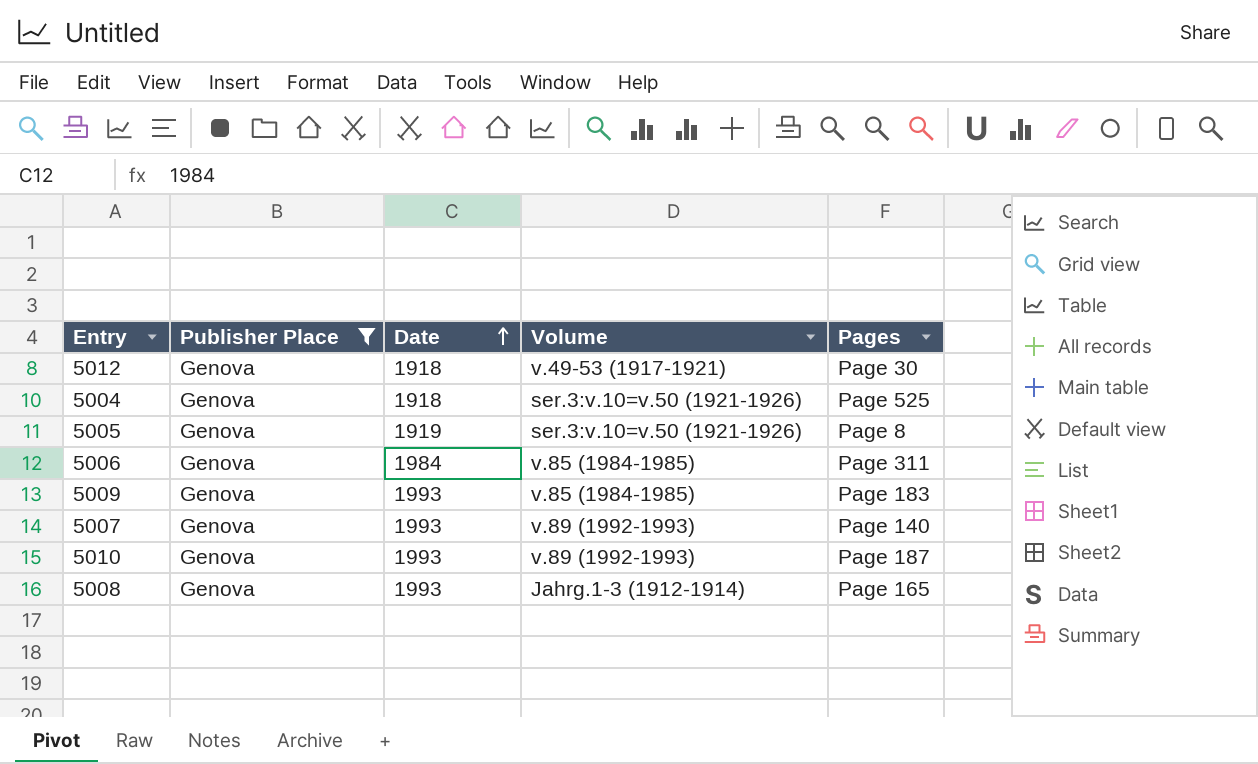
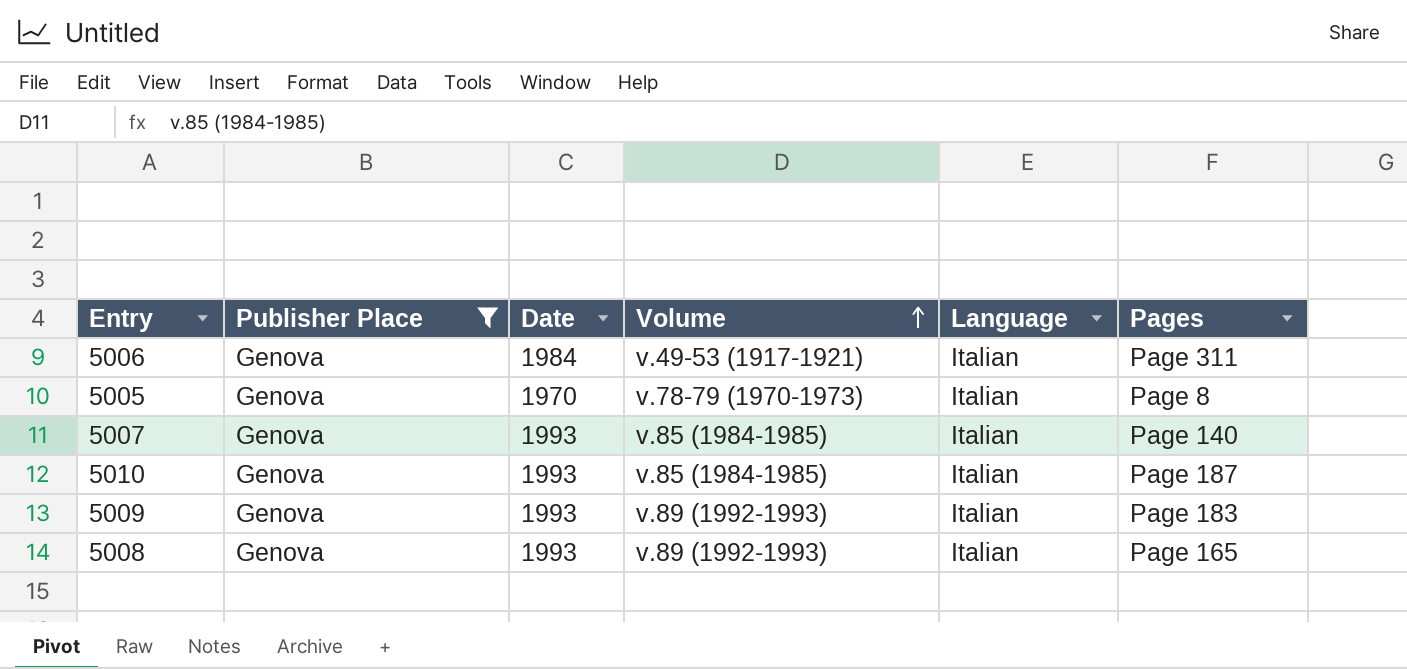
row order: Date ascending -> Volume ascending
column Language | position: none -> 5
row 5012: Genova | 1918 | v.49-53 (1917-1921) | Page 30 -> none
row 5004: Genova | 1918 | ser.3:v.10=v.50 (1921-1926) | Page 525 -> none
5006 | Volume: v.85 (1984-1985) -> v.49-53 (1917-1921)
5005 | Date: 1919 -> 1970
5005 | Volume: ser.3:v.10=v.50 (1921-1926) -> v.78-79 (1970-1973)
5007 | Volume: v.89 (1992-1993) -> v.85 (1984-1985)
5010 | Volume: v.89 (1992-1993) -> v.85 (1984-1985)
5009 | Volume: v.85 (1984-1985) -> v.89 (1992-1993)
5008 | Volume: Jahrg.1-3 (1912-1914) -> v.89 (1992-1993)

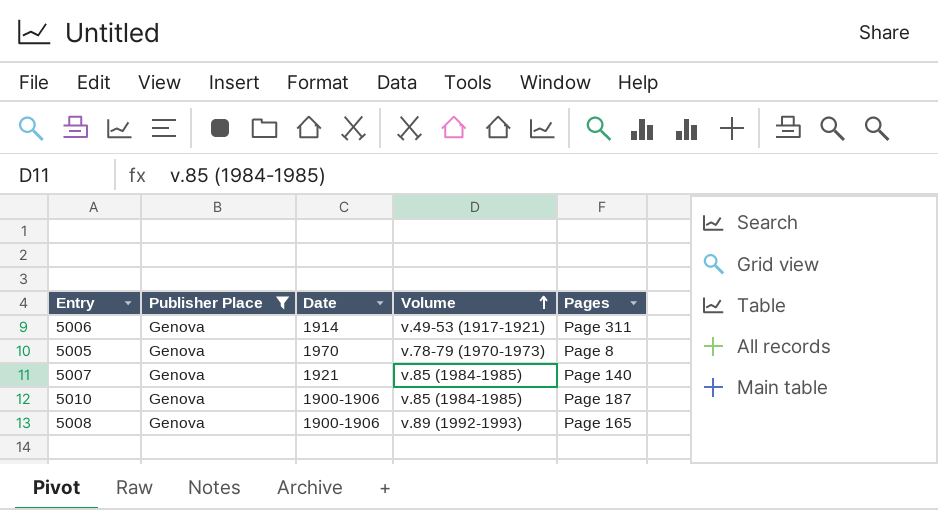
column Language | position: 5 -> none
row 5009: Genova | 1993 | v.89 (1992-1993) | Italian | Page 183 -> none
5006 | Date: 1984 -> 1914
5007 | Date: 1993 -> 1921
5010 | Date: 1993 -> 1900-1906
5008 | Date: 1993 -> 1900-1906

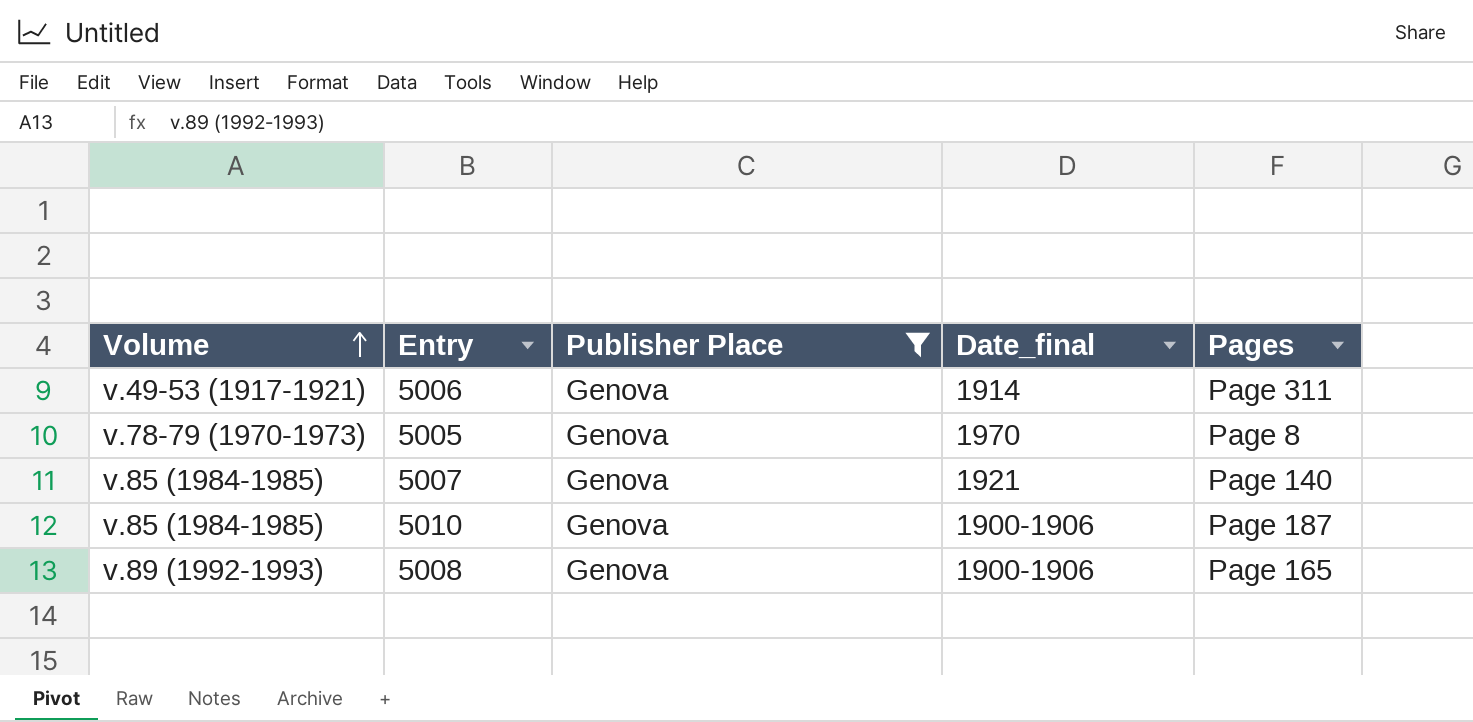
column Volume | position: 4 -> 1
column name: Date -> Date_final

